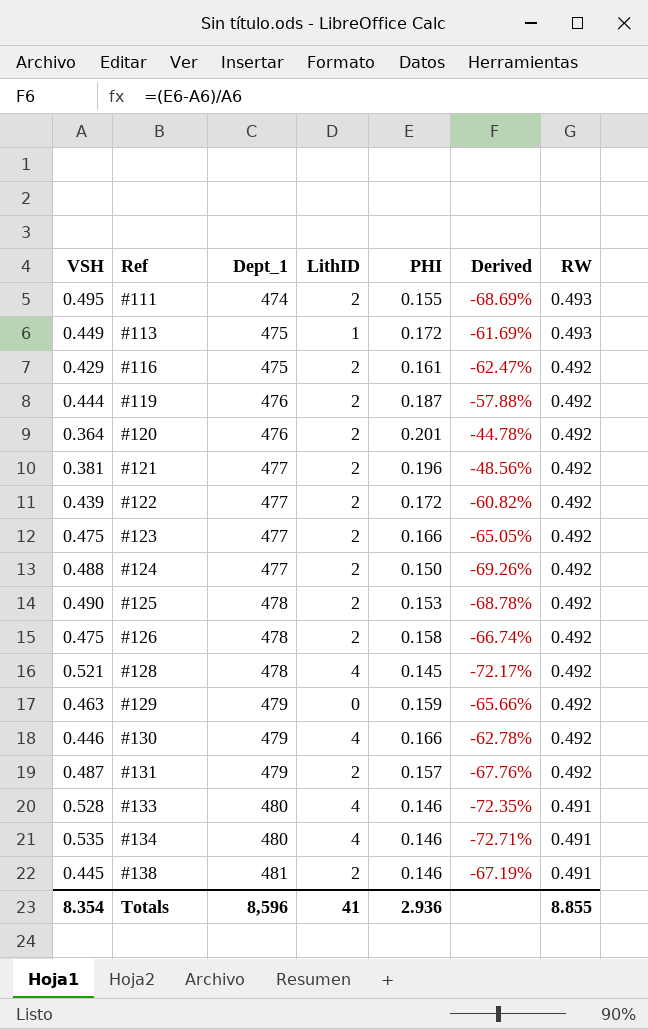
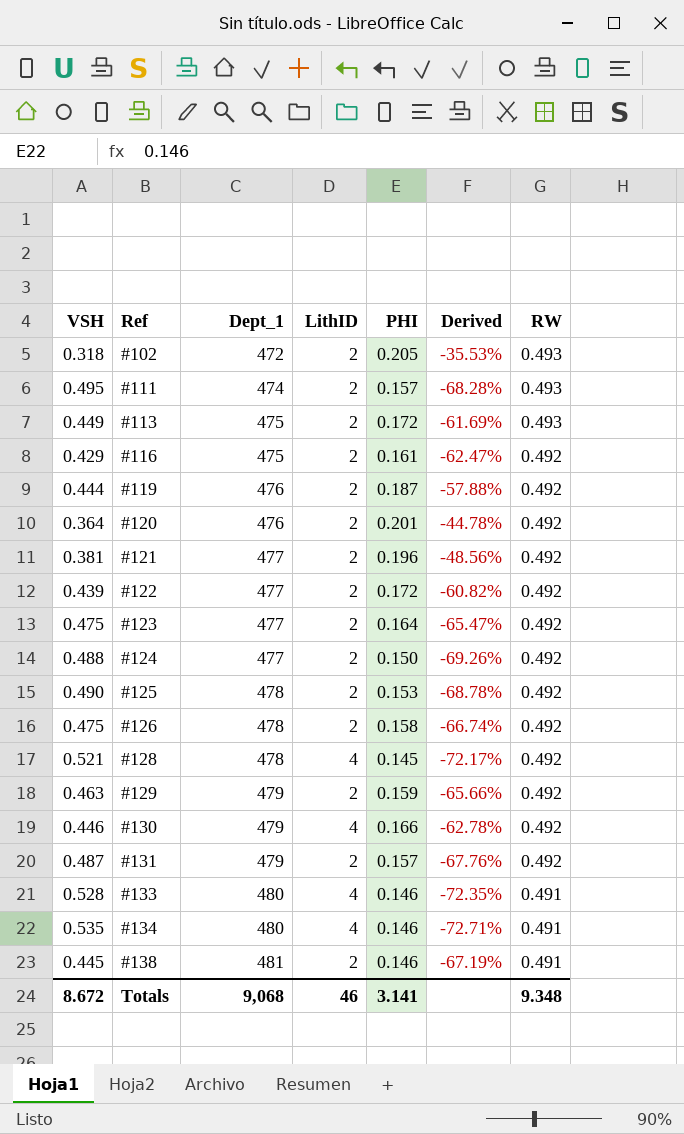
row #102: none -> 0.318 | 472 | 2 | 0.205 | -35.53% | 0.493
#111 | PHI: 0.155 -> 0.157
#111 | Derived: -68.69% -> -68.28%
#113 | LithID: 1 -> 2
#123 | PHI: 0.166 -> 0.164
#123 | Derived: -65.05% -> -65.47%
#129 | LithID: 0 -> 2
Totals | VSH: 8.354 -> 8.672
Totals | Dept_1: 8,596 -> 9,068
Totals | LithID: 41 -> 46
Totals | PHI: 2.936 -> 3.141
Totals | RW: 8.855 -> 9.348

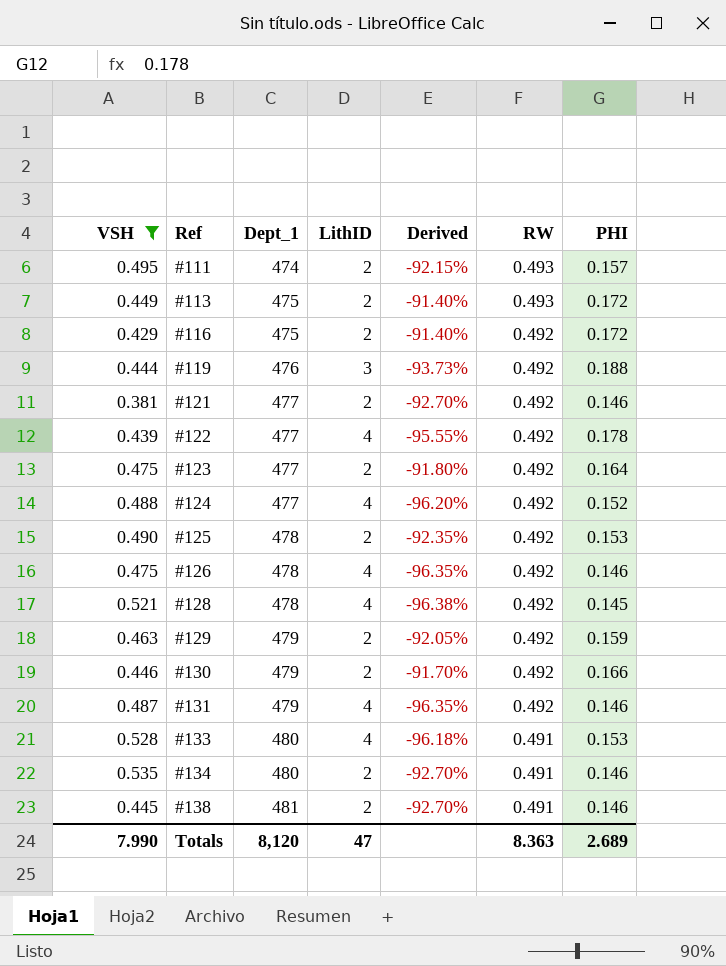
filter: none -> VSH >= 0.381
column Derived | formula: ([PHI] - [VSH]) / [VSH] -> ([PHI] - [LithID]) / [LithID]
column PHI | position: 5 -> 7
#116 | PHI: 0.161 -> 0.172
#119 | LithID: 2 -> 3
#119 | PHI: 0.187 -> 0.188
#121 | PHI: 0.196 -> 0.146
#122 | LithID: 2 -> 4
#122 | PHI: 0.172 -> 0.178
#124 | LithID: 2 -> 4
#124 | PHI: 0.150 -> 0.152
#126 | LithID: 2 -> 4
#126 | PHI: 0.158 -> 0.146
#130 | LithID: 4 -> 2
#131 | LithID: 2 -> 4
#131 | PHI: 0.157 -> 0.146
#133 | PHI: 0.146 -> 0.153
#134 | LithID: 4 -> 2
Totals | VSH: 8.672 -> 7.990
Totals | Dept_1: 9,068 -> 8,120
Totals | LithID: 46 -> 47
Totals | RW: 9.348 -> 8.363
Totals | PHI: 3.141 -> 2.689

